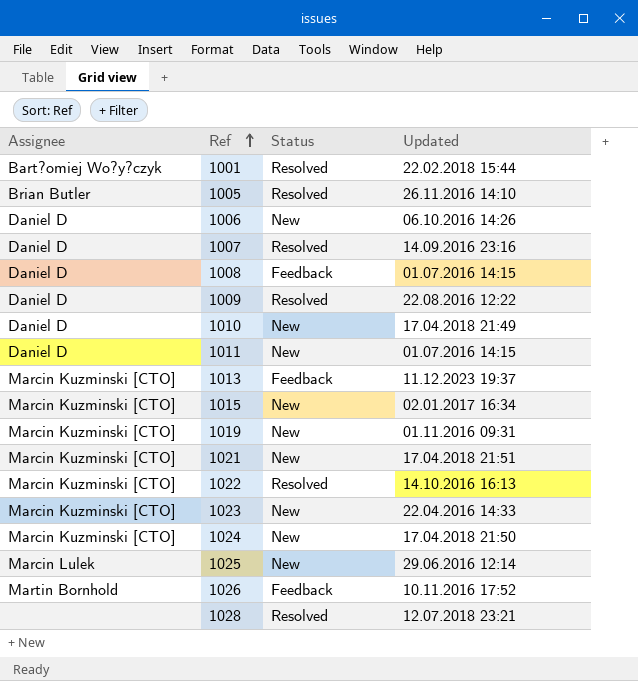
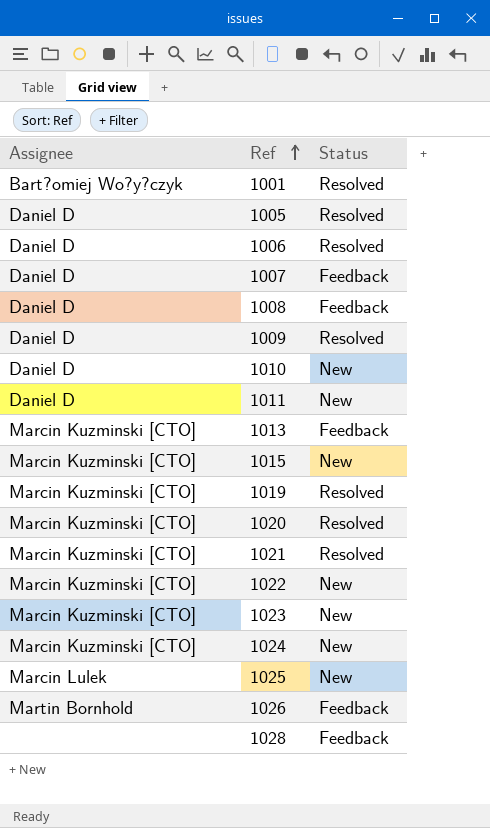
column Updated | position: 4 -> none
1005 | Assignee: Brian Butler -> Daniel D
1006 | Status: New -> Resolved
1007 | Status: Resolved -> Feedback
1019 | Status: New -> Resolved
row 1020: none -> Marcin Kuzminski [CTO] | Resolved
1021 | Status: New -> Resolved
1022 | Status: Resolved -> New
1028 | Status: Resolved -> Feedback

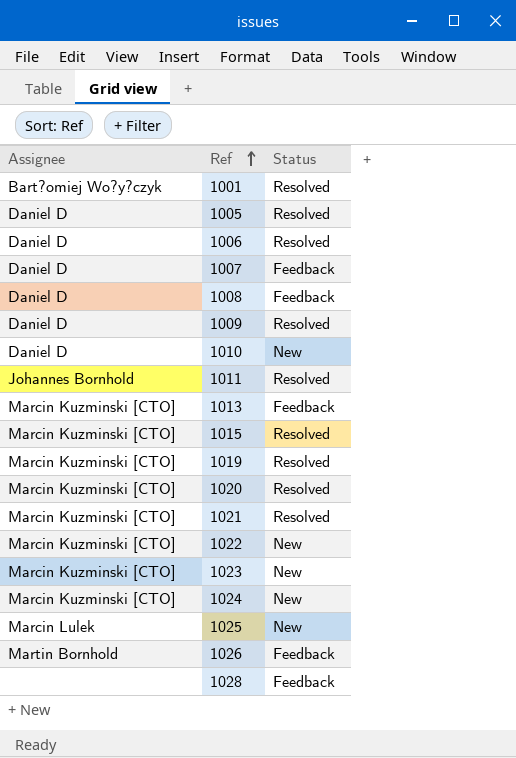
1011 | Assignee: Daniel D -> Johannes Bornhold
1011 | Status: New -> Resolved
1015 | Status: New -> Resolved

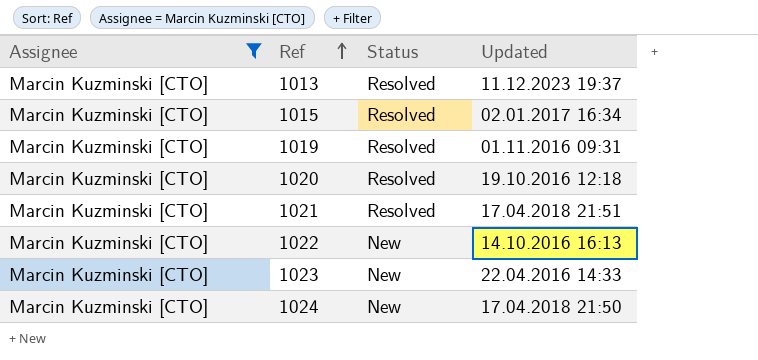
filter: none -> Assignee = Marcin Kuzminski [CTO]
column Updated | position: none -> 4
1013 | Status: Feedback -> Resolved

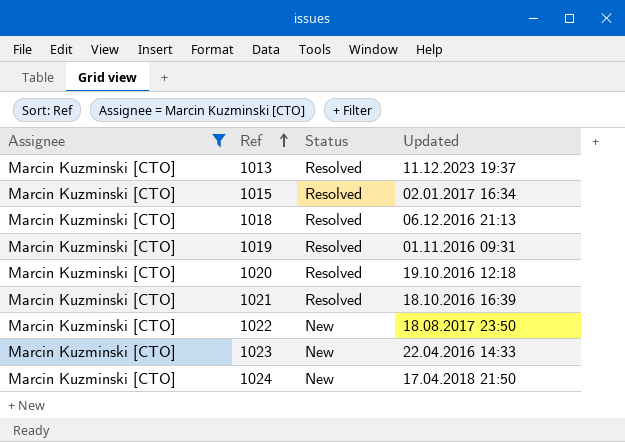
row 1018: none -> Marcin Kuzminski [CTO] | Resolved | 06.12.2016 21:13
1021 | Updated: 17.04.2018 21:51 -> 18.10.2016 16:39
1022 | Updated: 14.10.2016 16:13 -> 18.08.2017 23:50

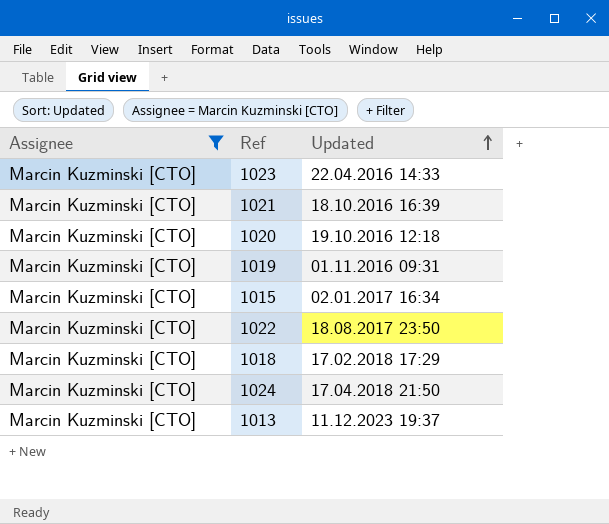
row order: Ref ascending -> Updated ascending
column Status | position: 3 -> none
1018 | Updated: 06.12.2016 21:13 -> 17.02.2018 17:29

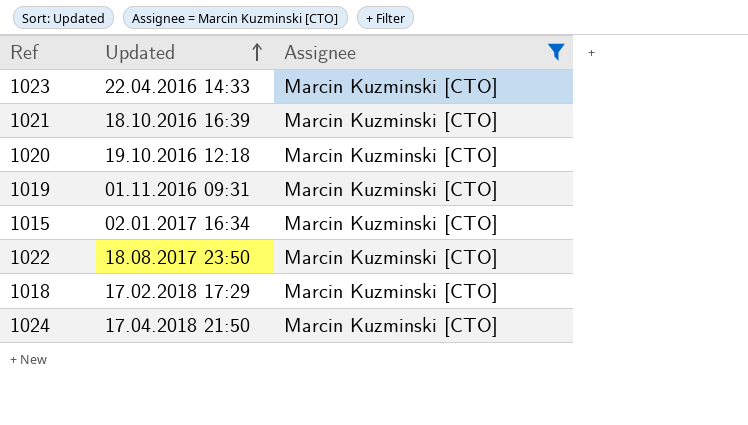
column Assignee | position: 1 -> 3
row 1013: Marcin Kuzminski [CTO] | 11.12.2023 19:37 -> none

